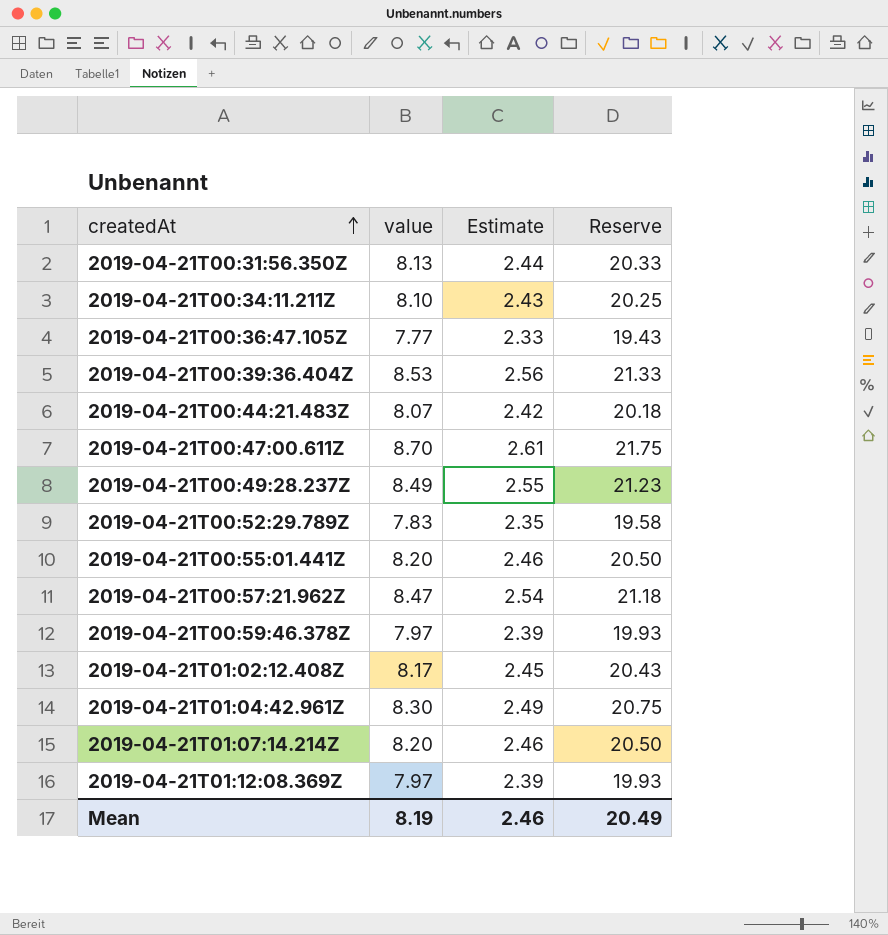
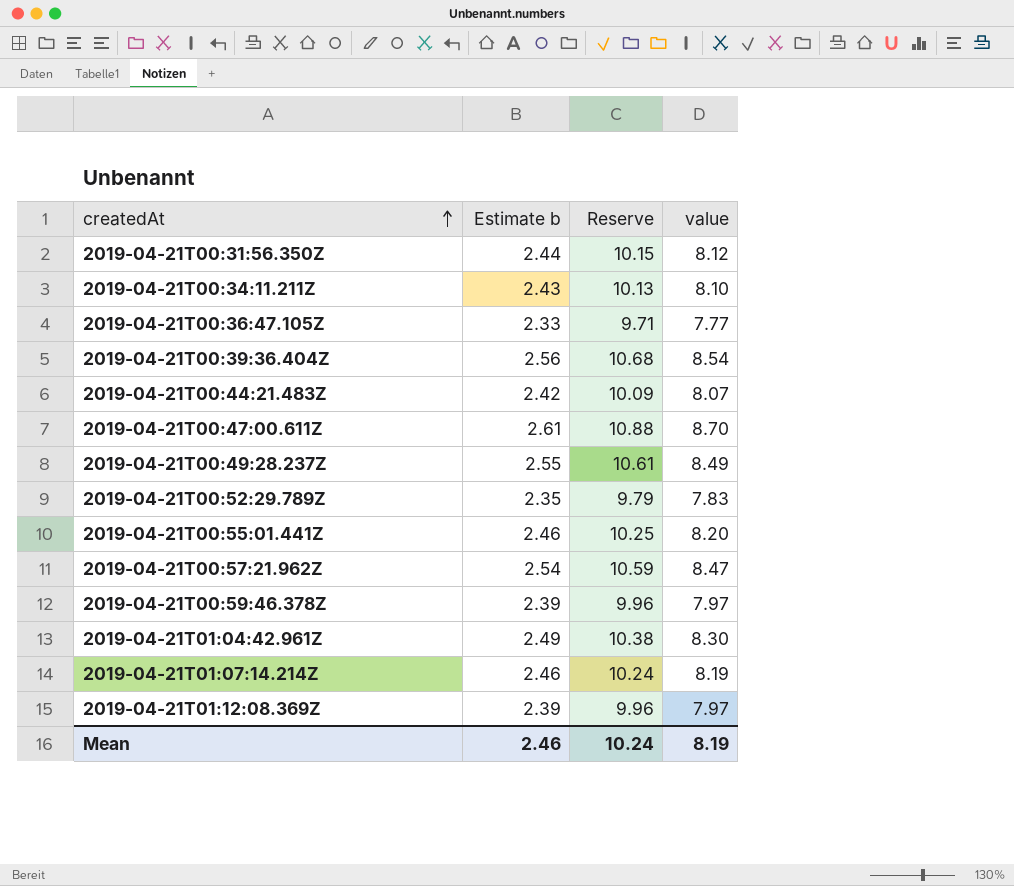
column name: Estimate -> Estimate b
column Reserve | formula: [value] * 2.5 -> [value] * 1.25
column value | position: 2 -> 4
row 2019-04-21T01:02:12.408Z: 8.17 | 2.45 | 20.43 -> none
2019-04-21T00:31:56.350Z | value: 8.13 -> 8.12
2019-04-21T00:39:36.404Z | value: 8.53 -> 8.54
2019-04-21T01:07:14.214Z | value: 8.20 -> 8.19
Mean | Reserve: 20.49 -> 10.24

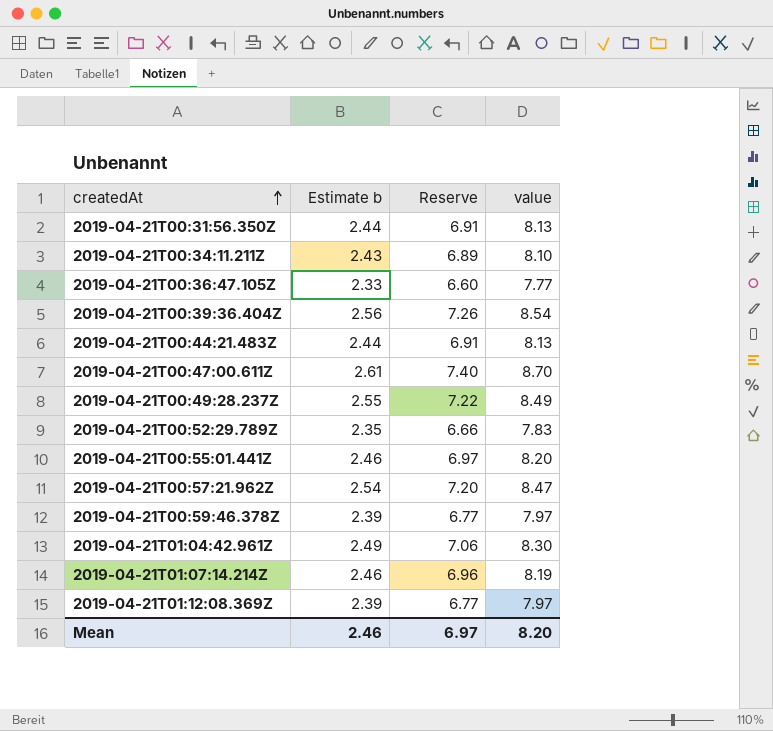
column Reserve | formula: [value] * 1.25 -> [value] * 0.85
2019-04-21T00:31:56.350Z | value: 8.12 -> 8.13
2019-04-21T00:44:21.483Z | Estimate b: 2.42 -> 2.44
2019-04-21T00:44:21.483Z | value: 8.07 -> 8.13
Mean | Reserve: 10.24 -> 6.97
Mean | value: 8.19 -> 8.20

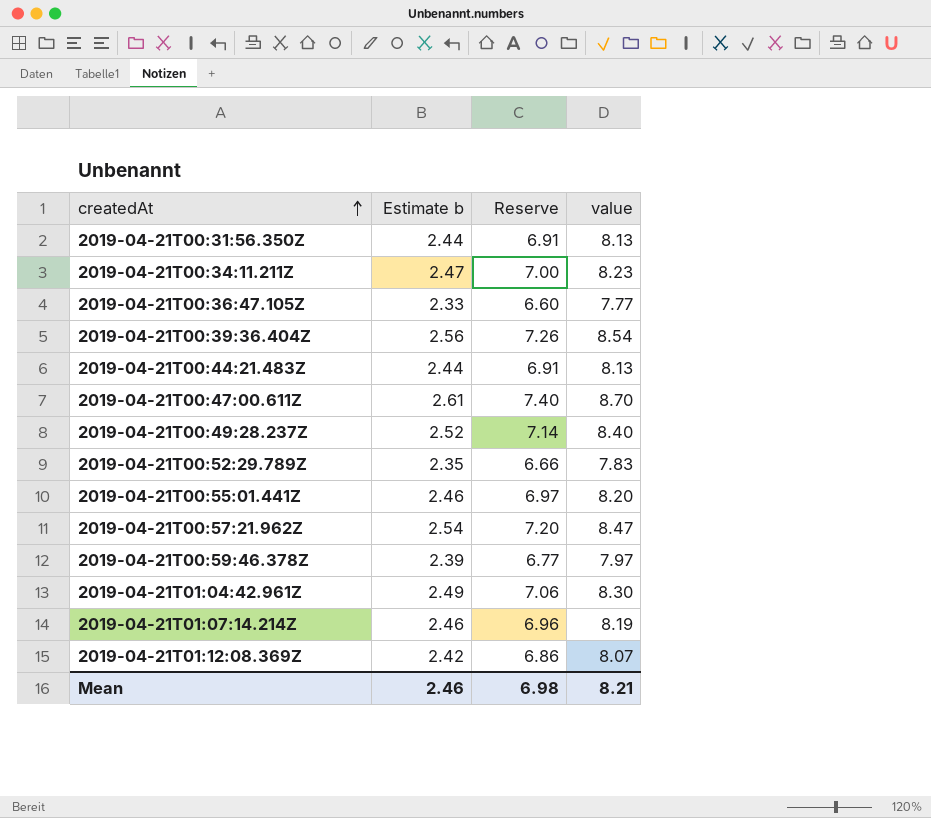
2019-04-21T00:34:11.211Z | Estimate b: 2.43 -> 2.47
2019-04-21T00:34:11.211Z | Reserve: 6.89 -> 7.00
2019-04-21T00:34:11.211Z | value: 8.10 -> 8.23
2019-04-21T00:49:28.237Z | Estimate b: 2.55 -> 2.52
2019-04-21T00:49:28.237Z | Reserve: 7.22 -> 7.14
2019-04-21T00:49:28.237Z | value: 8.49 -> 8.40
2019-04-21T01:12:08.369Z | Estimate b: 2.39 -> 2.42
2019-04-21T01:12:08.369Z | Reserve: 6.77 -> 6.86
2019-04-21T01:12:08.369Z | value: 7.97 -> 8.07
Mean | Reserve: 6.97 -> 6.98
Mean | value: 8.20 -> 8.21

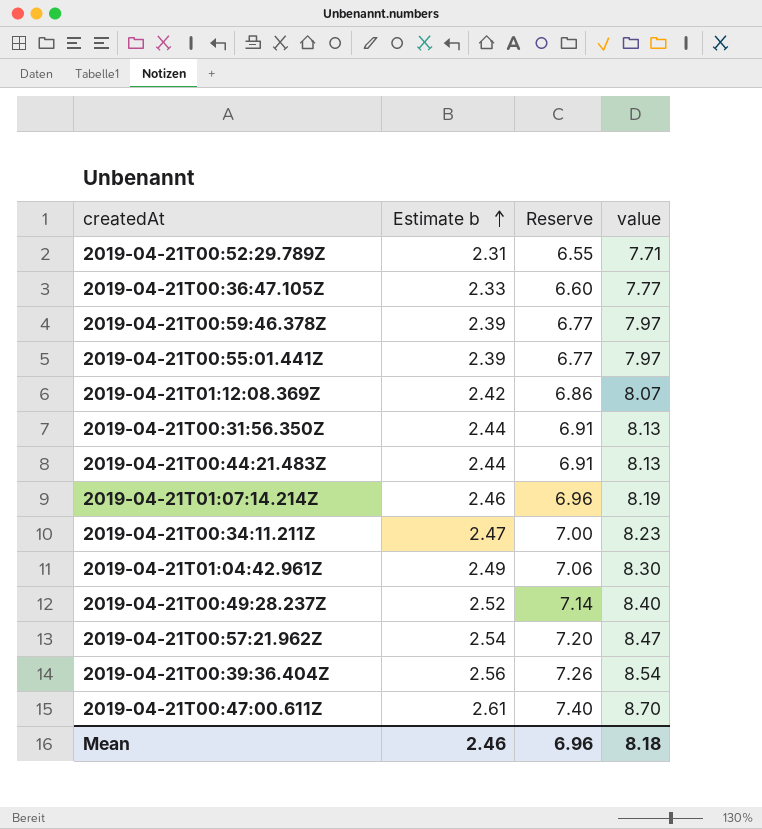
row order: createdAt ascending -> Estimate b ascending
2019-04-21T00:52:29.789Z | Estimate b: 2.35 -> 2.31
2019-04-21T00:52:29.789Z | Reserve: 6.66 -> 6.55
2019-04-21T00:52:29.789Z | value: 7.83 -> 7.71
2019-04-21T00:55:01.441Z | Estimate b: 2.46 -> 2.39
2019-04-21T00:55:01.441Z | Reserve: 6.97 -> 6.77
2019-04-21T00:55:01.441Z | value: 8.20 -> 7.97
Mean | Reserve: 6.98 -> 6.96
Mean | value: 8.21 -> 8.18

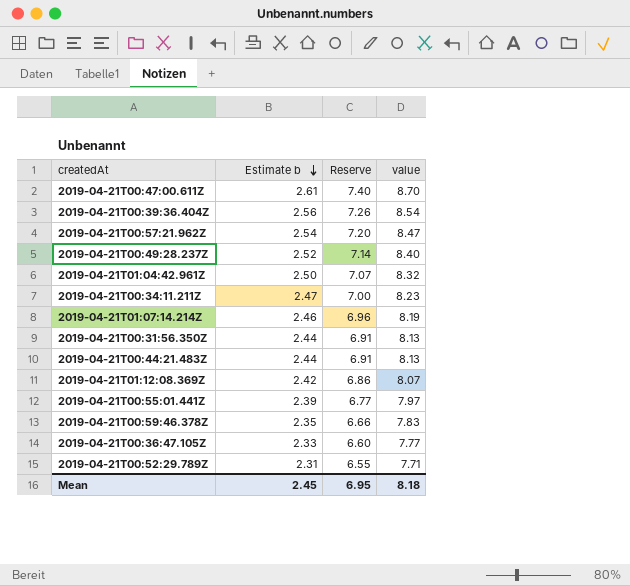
row order: Estimate b ascending -> Estimate b descending
2019-04-21T01:04:42.961Z | Estimate b: 2.49 -> 2.50
2019-04-21T01:04:42.961Z | Reserve: 7.06 -> 7.07
2019-04-21T01:04:42.961Z | value: 8.30 -> 8.32
2019-04-21T00:59:46.378Z | Estimate b: 2.39 -> 2.35
2019-04-21T00:59:46.378Z | Reserve: 6.77 -> 6.66
2019-04-21T00:59:46.378Z | value: 7.97 -> 7.83
Mean | Estimate b: 2.46 -> 2.45
Mean | Reserve: 6.96 -> 6.95

